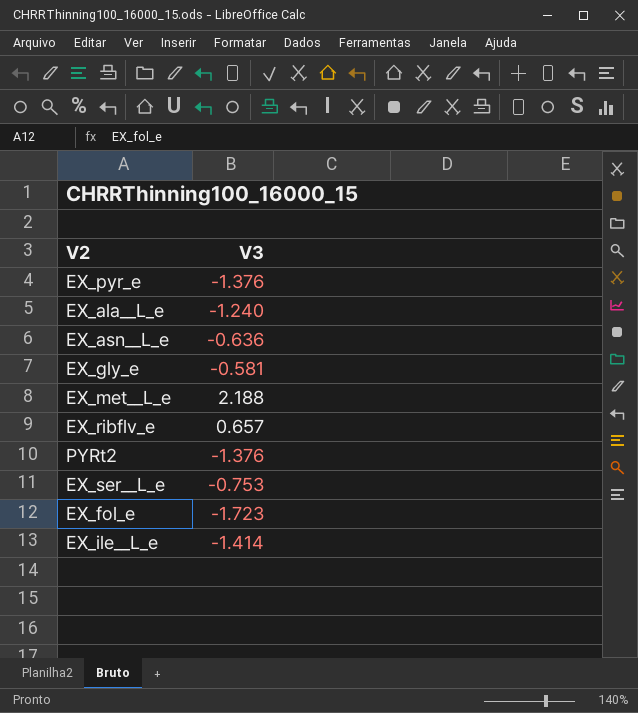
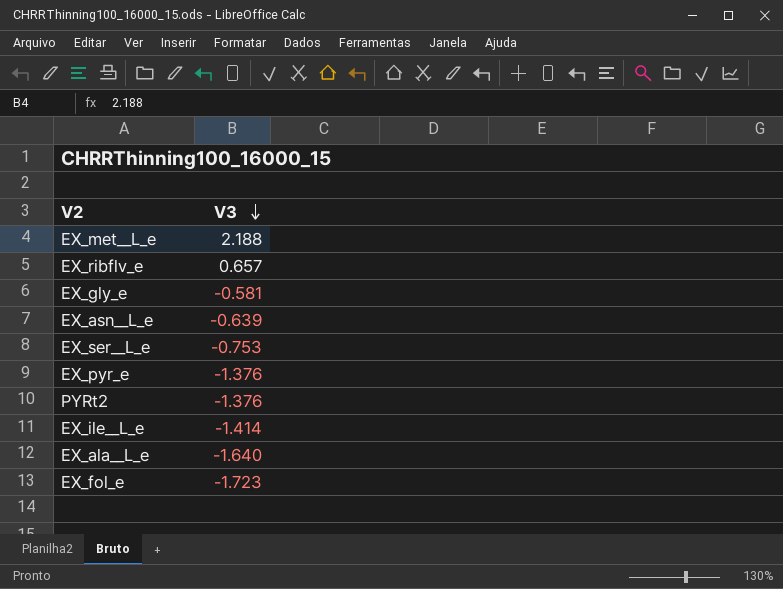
row order: none -> V3 descending
EX_asn__L_e | V3: -0.636 -> -0.639
EX_ala__L_e | V3: -1.240 -> -1.640

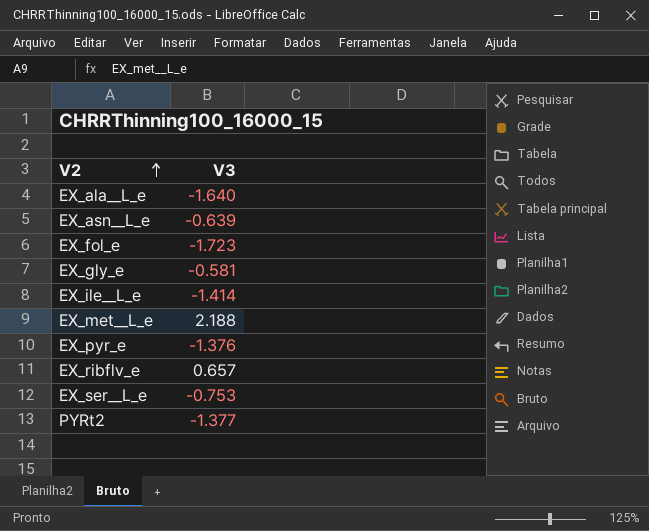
row order: V3 descending -> V2 ascending
PYRt2 | V3: -1.376 -> -1.377

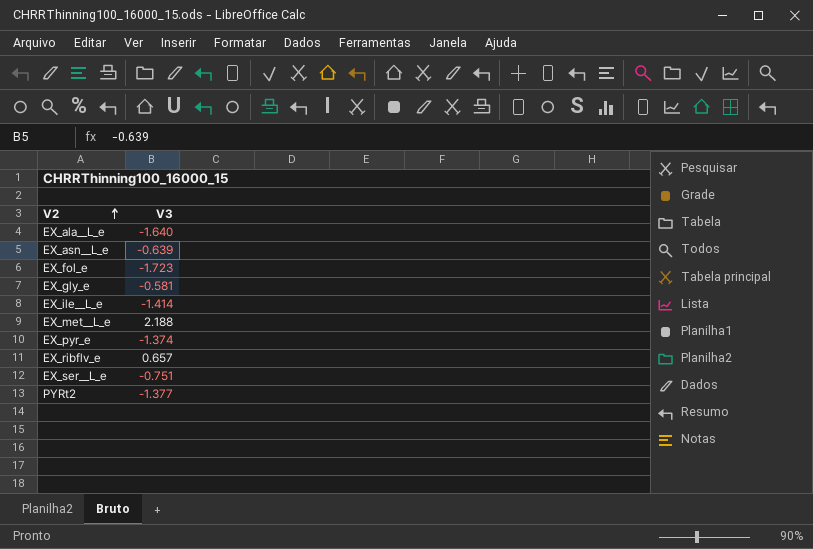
EX_pyr_e | V3: -1.376 -> -1.374
EX_ser__L_e | V3: -0.753 -> -0.751

